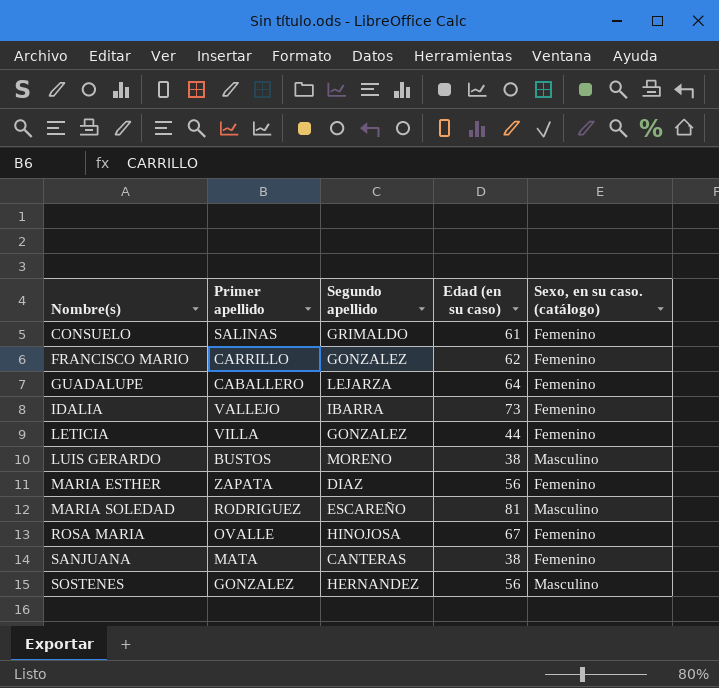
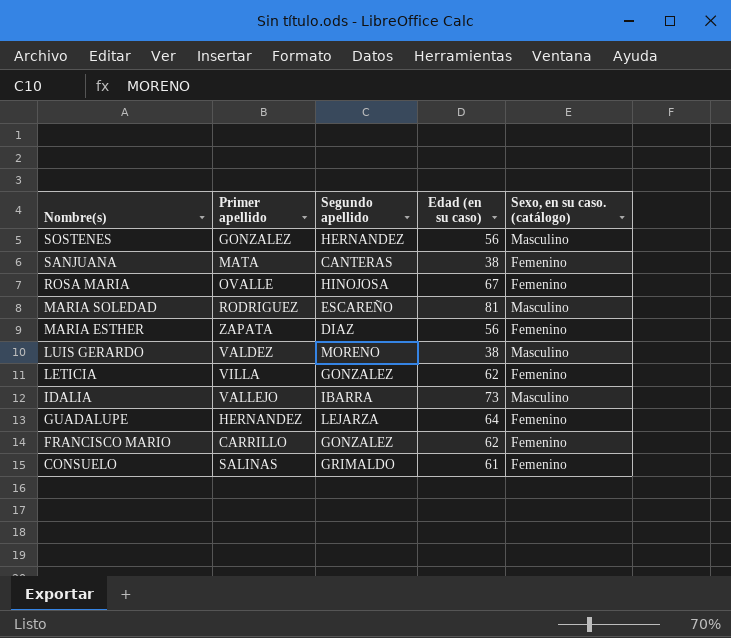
row order: Nombre(s) ascending -> Nombre(s) descending
LUIS GERARDO | Primer apellido: BUSTOS -> VALDEZ
LETICIA | Edad (en su caso): 44 -> 62
IDALIA | Sexo, en su caso. (catálogo): Femenino -> Masculino
GUADALUPE | Primer apellido: CABALLERO -> HERNANDEZ

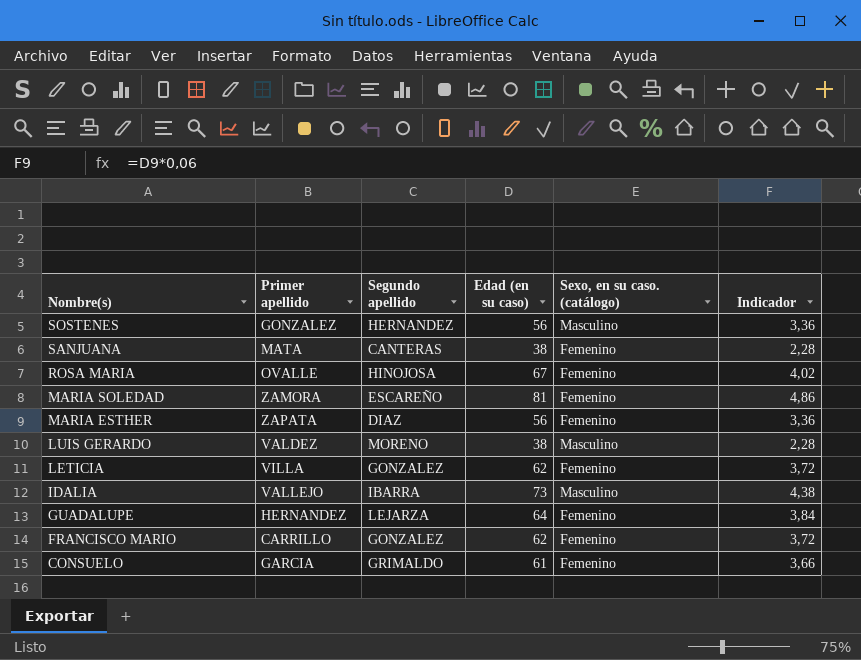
column Indicador | formula: none -> [Edad (en su caso)] * 0,06
MARIA SOLEDAD | Primer apellido: RODRIGUEZ -> ZAMORA
MARIA SOLEDAD | Sexo, en su caso. (catálogo): Masculino -> Femenino
CONSUELO | Primer apellido: SALINAS -> GARCIA

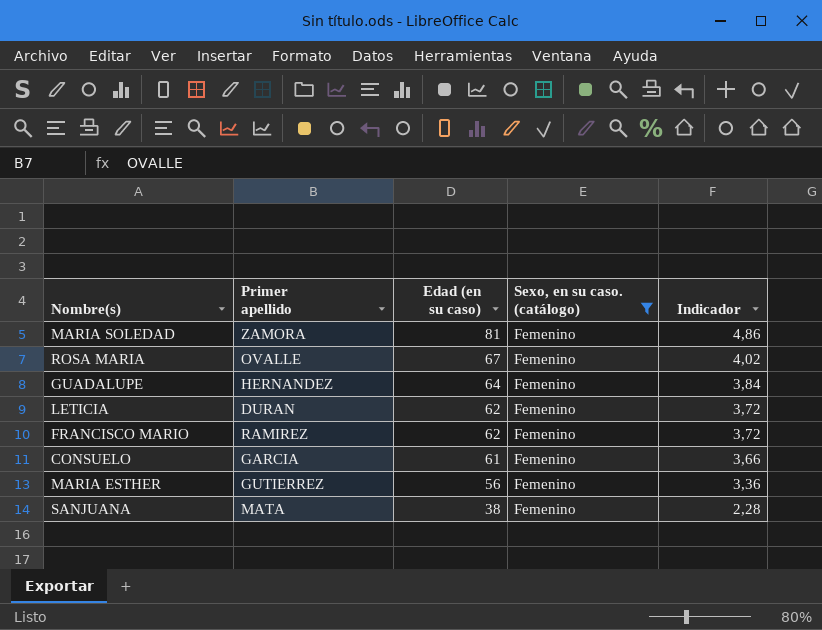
filter: none -> Sexo, en su caso. (catálogo) = Femenino
row order: Nombre(s) descending -> Edad (en su caso) descending
column Segundo apellido | position: 3 -> none
LETICIA | Primer apellido: VILLA -> DURAN
FRANCISCO MARIO | Primer apellido: CARRILLO -> RAMIREZ
MARIA ESTHER | Primer apellido: ZAPATA -> GUTIERREZ

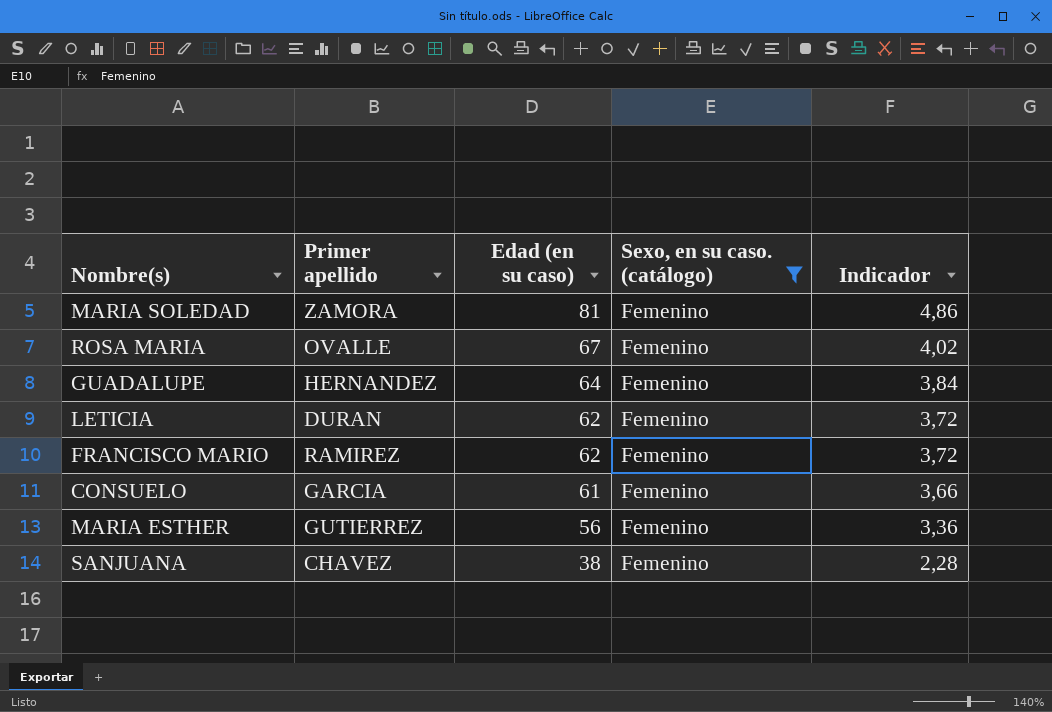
SANJUANA | Primer apellido: MATA -> CHAVEZ

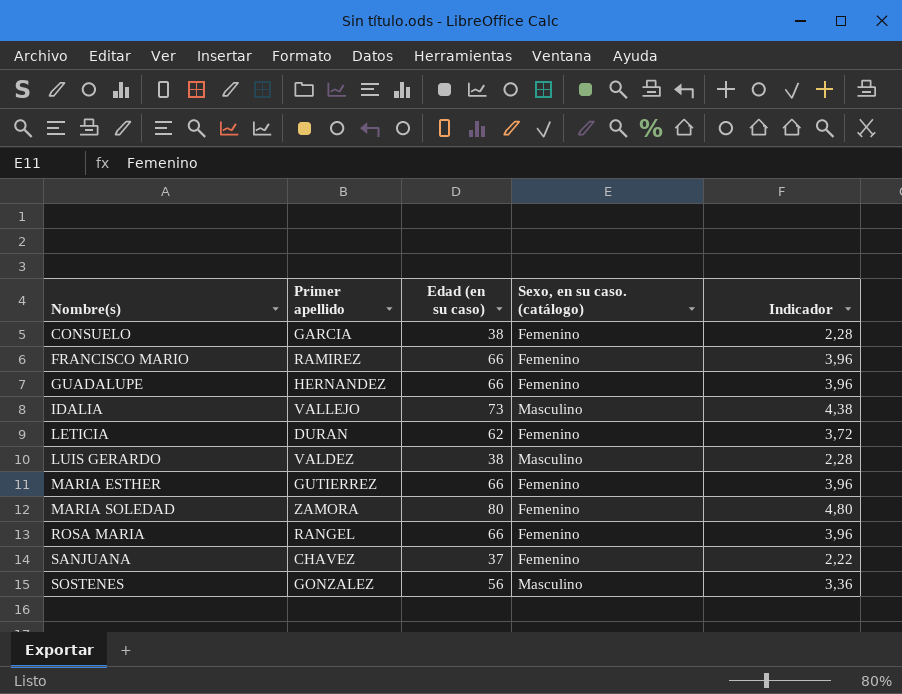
filter: Sexo, en su caso. (catálogo) = Femenino -> none
row order: Edad (en su caso) descending -> Nombre(s) ascending
CONSUELO | Edad (en su caso): 61 -> 38
CONSUELO | Indicador: 3,66 -> 2,28
FRANCISCO MARIO | Edad (en su caso): 62 -> 66
FRANCISCO MARIO | Indicador: 3,72 -> 3,96
GUADALUPE | Edad (en su caso): 64 -> 66
GUADALUPE | Indicador: 3,84 -> 3,96
MARIA ESTHER | Edad (en su caso): 56 -> 66
MARIA ESTHER | Indicador: 3,36 -> 3,96
MARIA SOLEDAD | Edad (en su caso): 81 -> 80
MARIA SOLEDAD | Indicador: 4,86 -> 4,80
ROSA MARIA | Primer apellido: OVALLE -> RANGEL
ROSA MARIA | Edad (en su caso): 67 -> 66
ROSA MARIA | Indicador: 4,02 -> 3,96
SANJUANA | Edad (en su caso): 38 -> 37
SANJUANA | Indicador: 2,28 -> 2,22

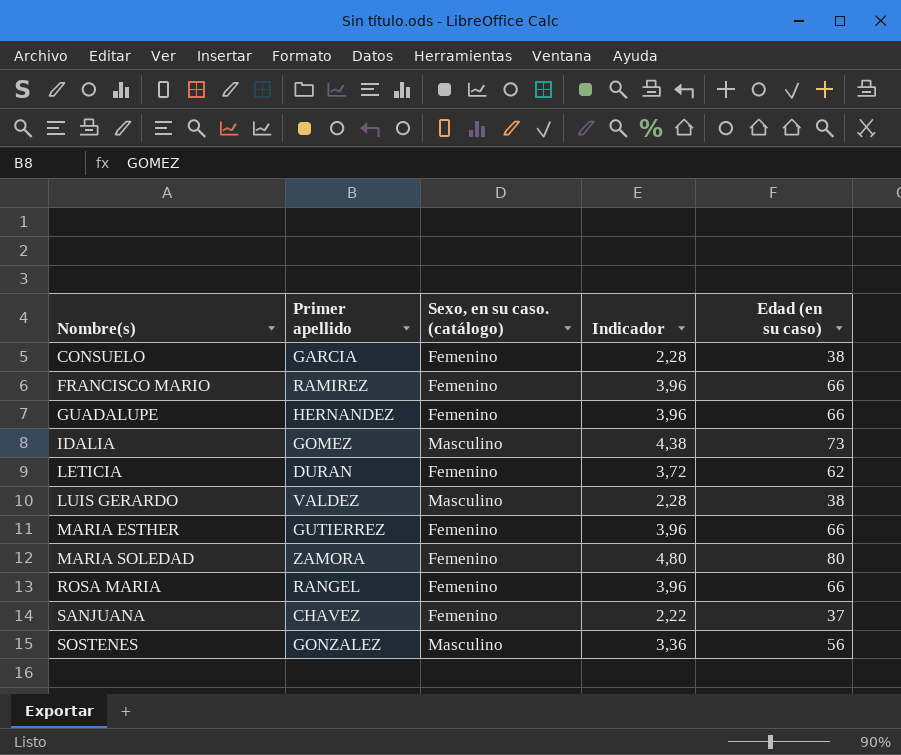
column Edad (en su caso) | position: 3 -> 5
IDALIA | Primer apellido: VALLEJO -> GOMEZ

